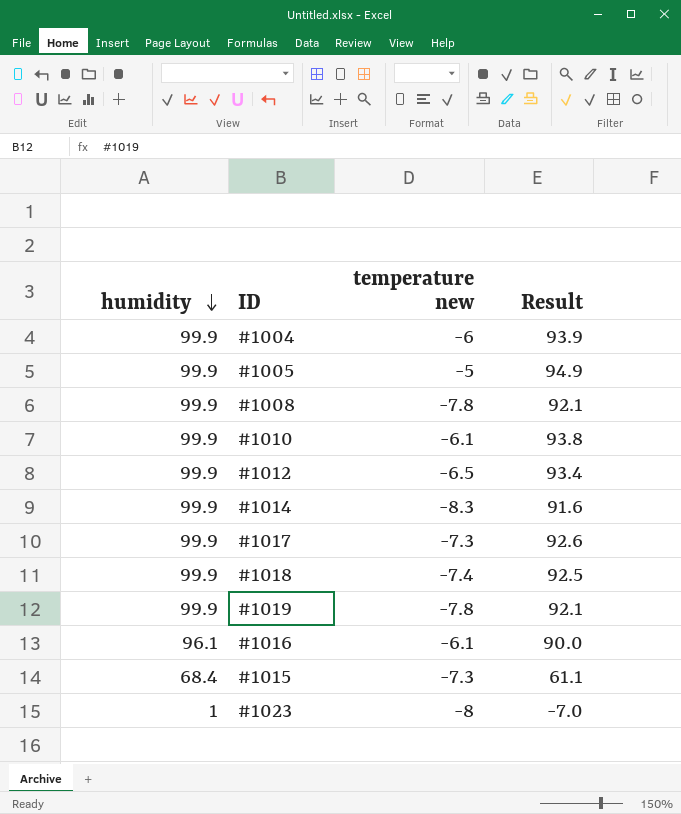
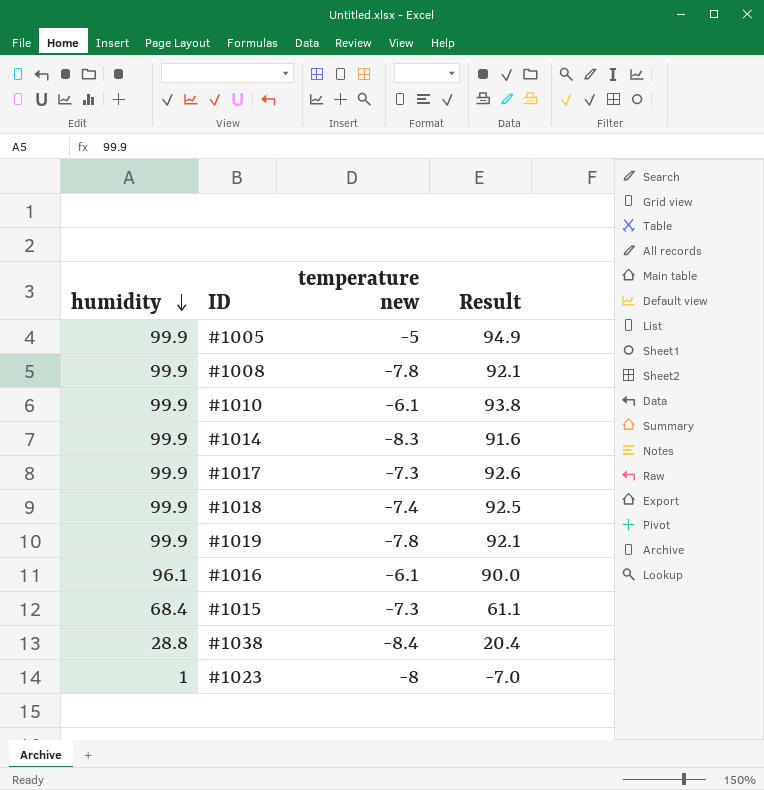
row #1004: 99.9 | -6 | 93.9 -> none
row #1012: 99.9 | -6.5 | 93.4 -> none
row #1038: none -> 28.8 | -8.4 | 20.4

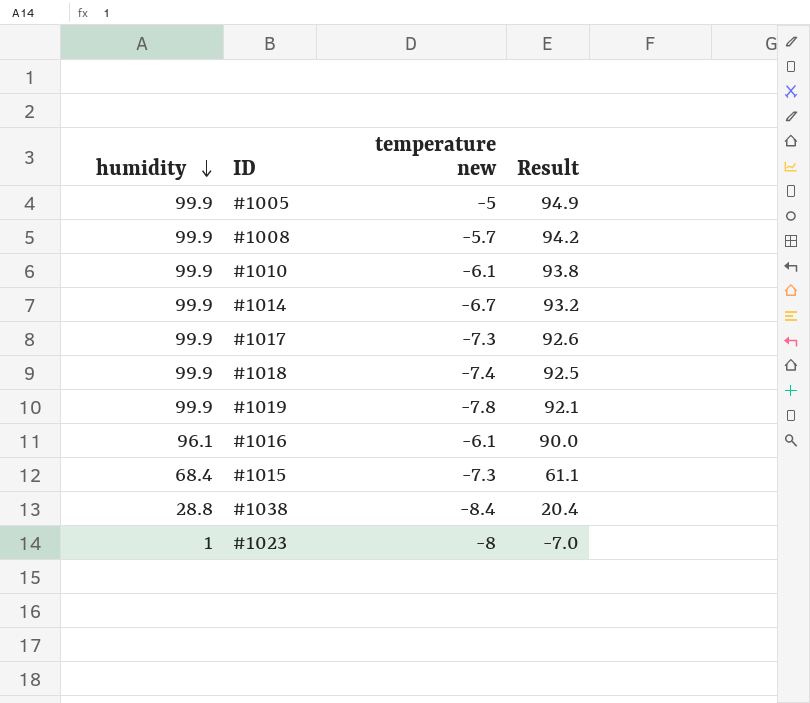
#1008 | temperature new: -7.8 -> -5.7
#1008 | Result: 92.1 -> 94.2
#1014 | temperature new: -8.3 -> -6.7
#1014 | Result: 91.6 -> 93.2

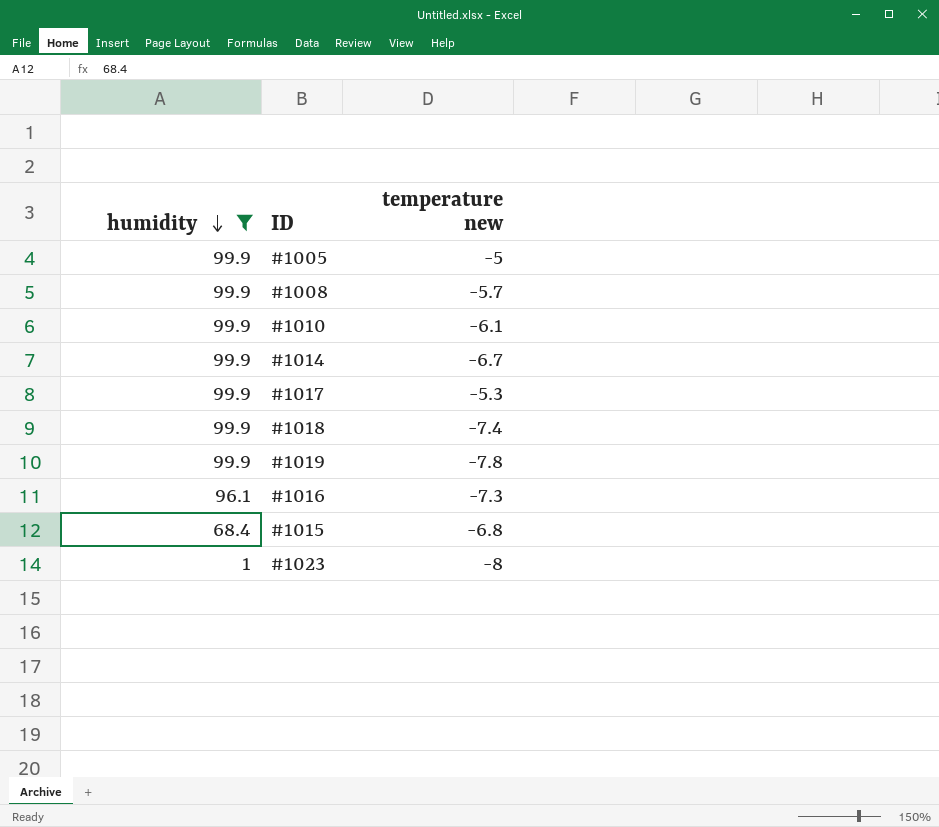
filter: none -> humidity != 28.8
column Result | formula: [humidity] + [temperature new] -> none
#1017 | temperature new: -7.3 -> -5.3
#1016 | temperature new: -6.1 -> -7.3
#1015 | temperature new: -7.3 -> -6.8

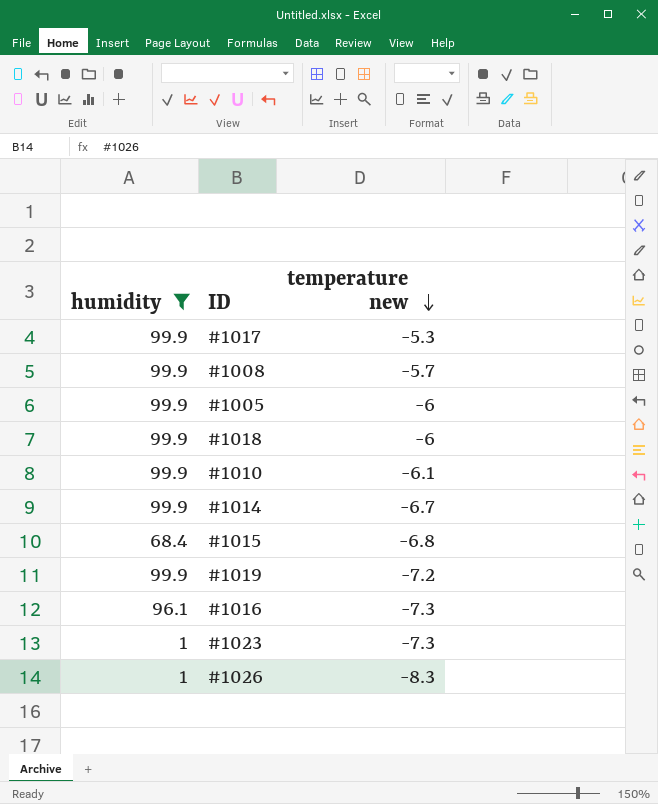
row order: humidity descending -> temperature new descending
#1005 | temperature new: -5 -> -6
#1018 | temperature new: -7.4 -> -6
#1019 | temperature new: -7.8 -> -7.2
#1023 | temperature new: -8 -> -7.3
row #1026: none -> 1 | -8.3

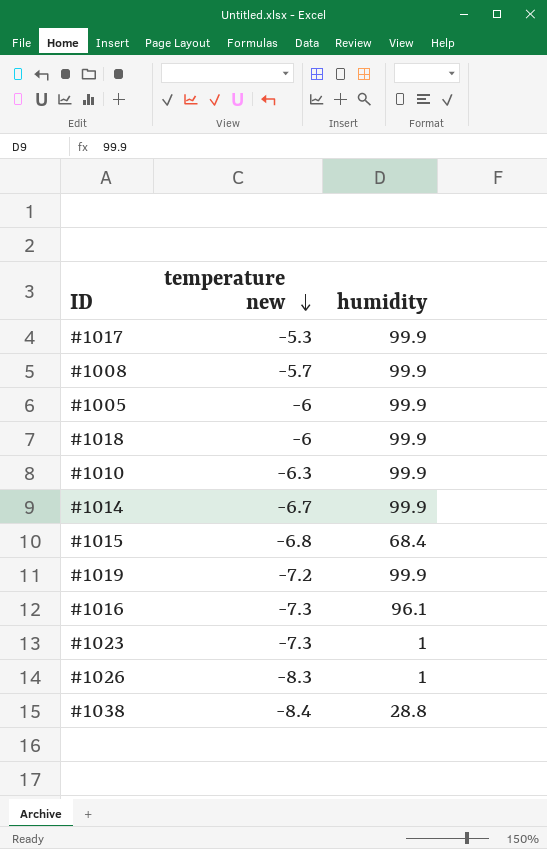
filter: humidity != 28.8 -> none
column humidity | position: 1 -> 3
#1010 | temperature new: -6.1 -> -6.3

